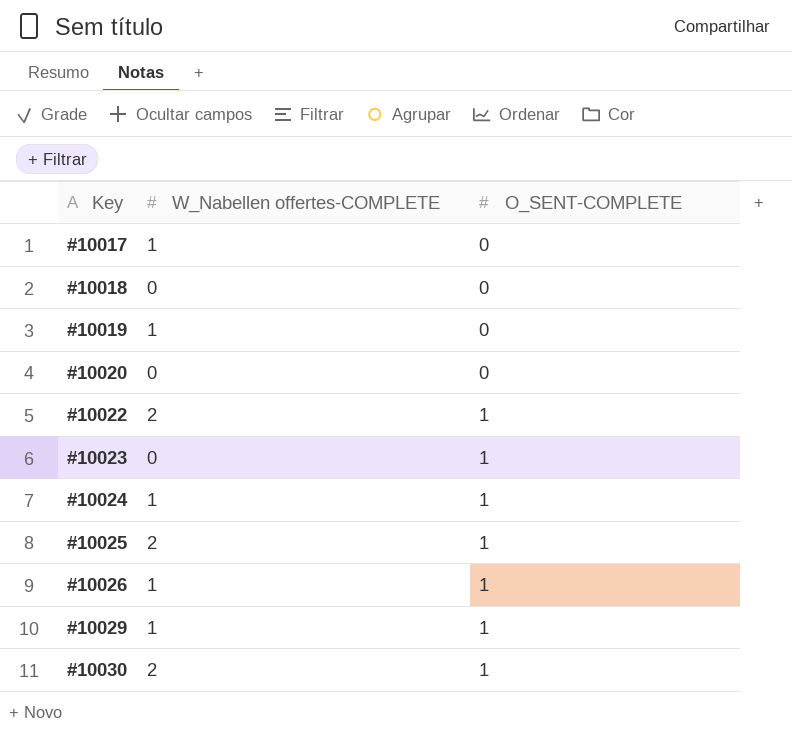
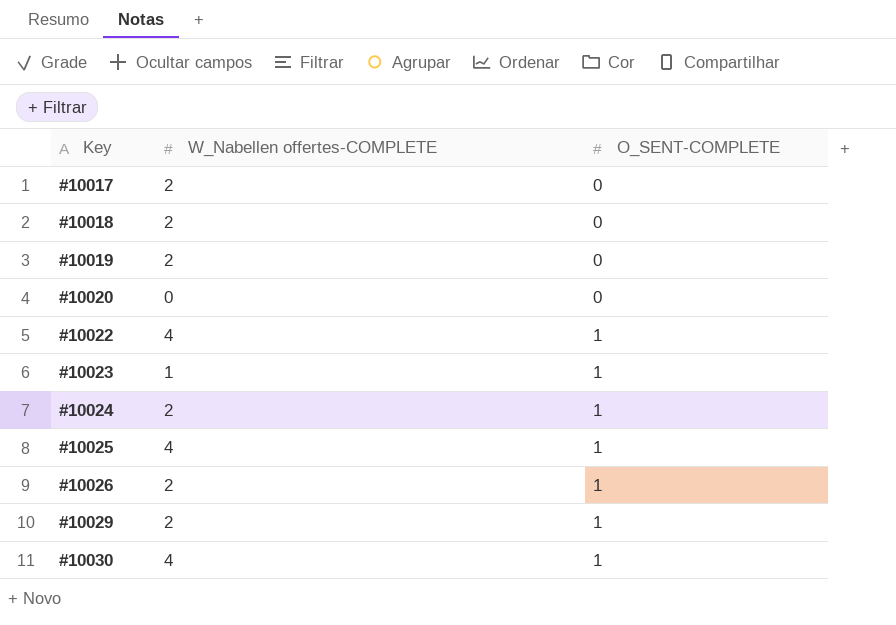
#10017 | W_Nabellen offertes-COMPLETE: 1 -> 2
#10018 | W_Nabellen offertes-COMPLETE: 0 -> 2
#10019 | W_Nabellen offertes-COMPLETE: 1 -> 2
#10022 | W_Nabellen offertes-COMPLETE: 2 -> 4
#10023 | W_Nabellen offertes-COMPLETE: 0 -> 1
#10024 | W_Nabellen offertes-COMPLETE: 1 -> 2
#10025 | W_Nabellen offertes-COMPLETE: 2 -> 4
#10026 | W_Nabellen offertes-COMPLETE: 1 -> 2
#10029 | W_Nabellen offertes-COMPLETE: 1 -> 2
#10030 | W_Nabellen offertes-COMPLETE: 2 -> 4

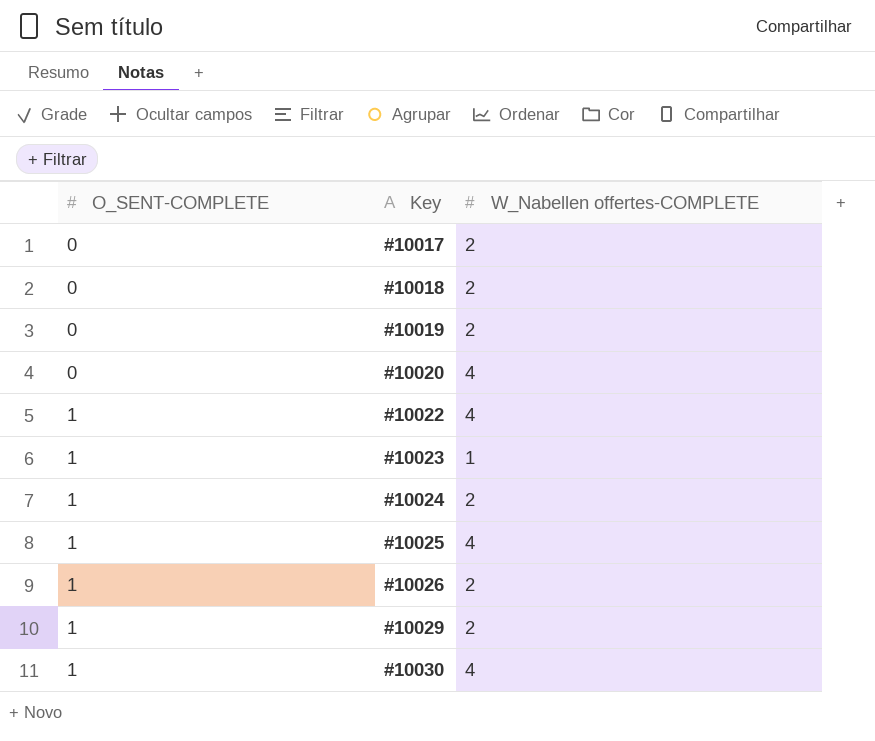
column O_SENT-COMPLETE | position: 3 -> 1
#10020 | W_Nabellen offertes-COMPLETE: 0 -> 4

